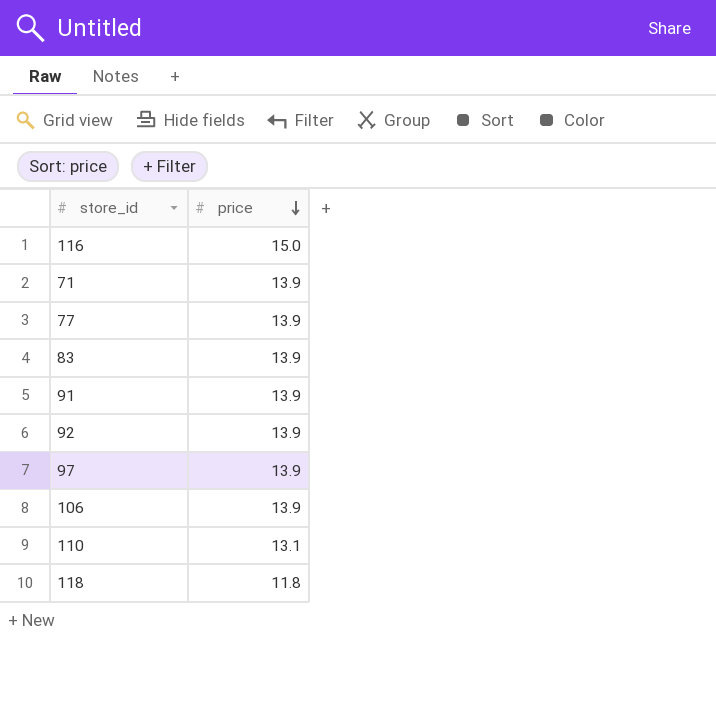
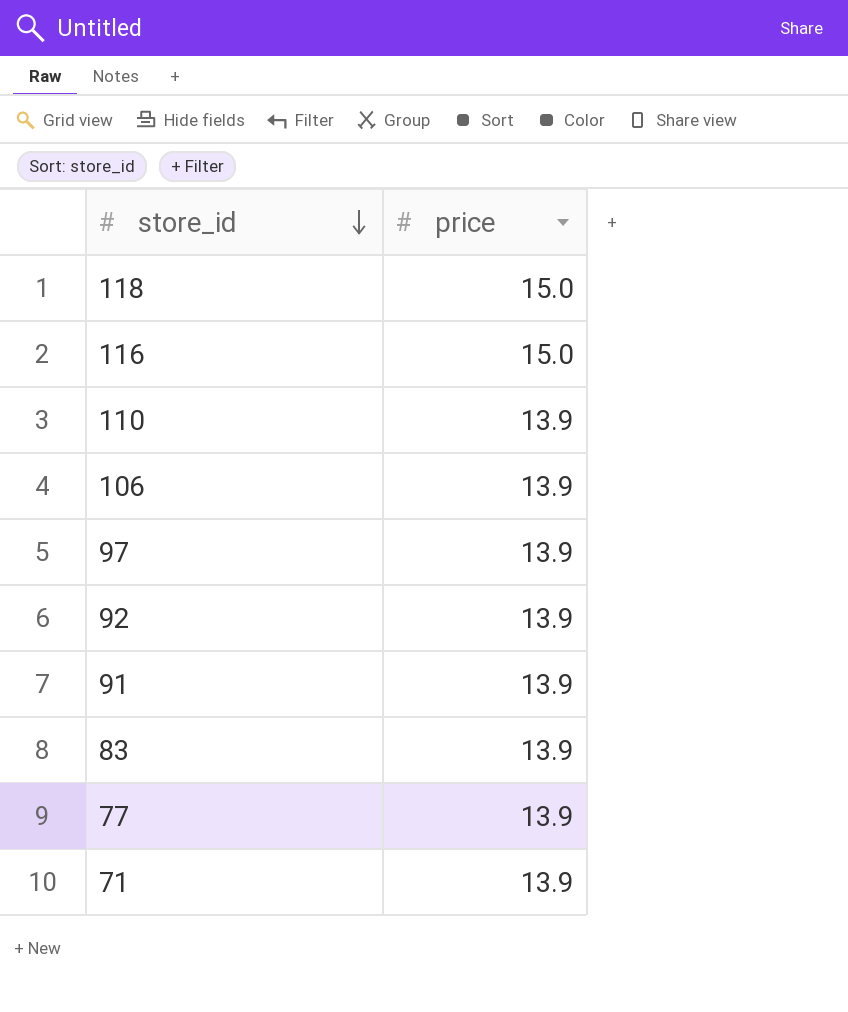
row order: price descending -> store_id descending
118 | price: 11.8 -> 15.0
110 | price: 13.1 -> 13.9

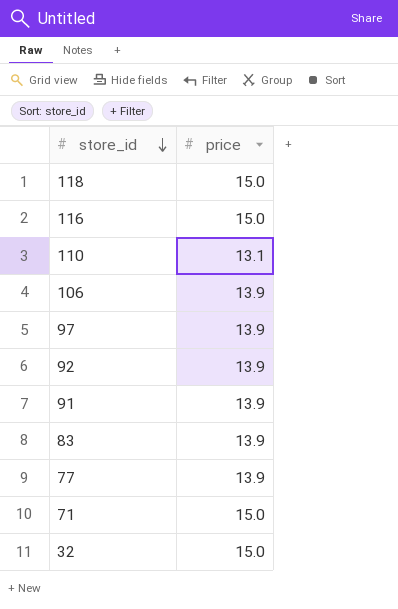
110 | price: 13.9 -> 13.1
71 | price: 13.9 -> 15.0
row 32: none -> 15.0

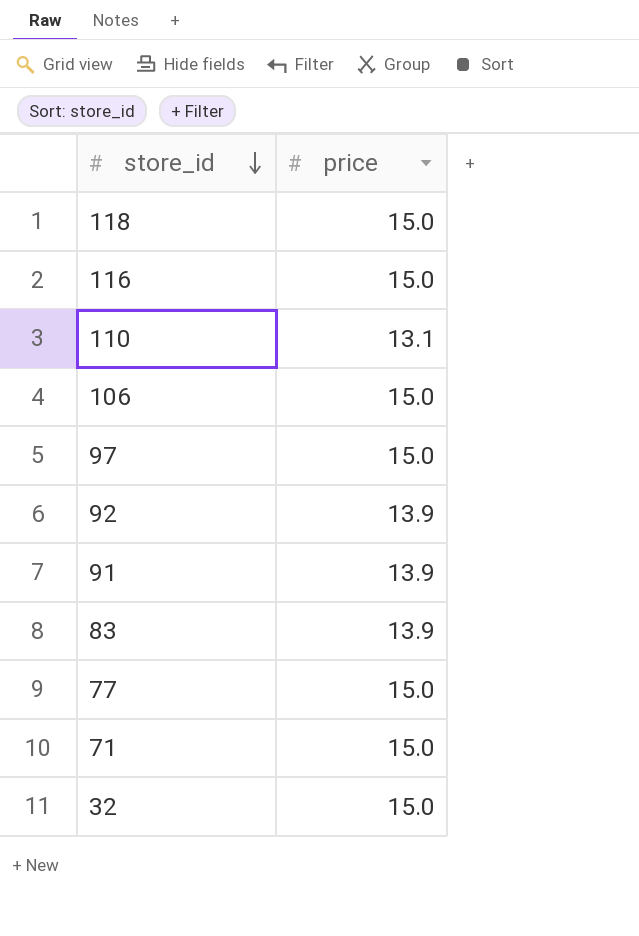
106 | price: 13.9 -> 15.0
97 | price: 13.9 -> 15.0
77 | price: 13.9 -> 15.0

